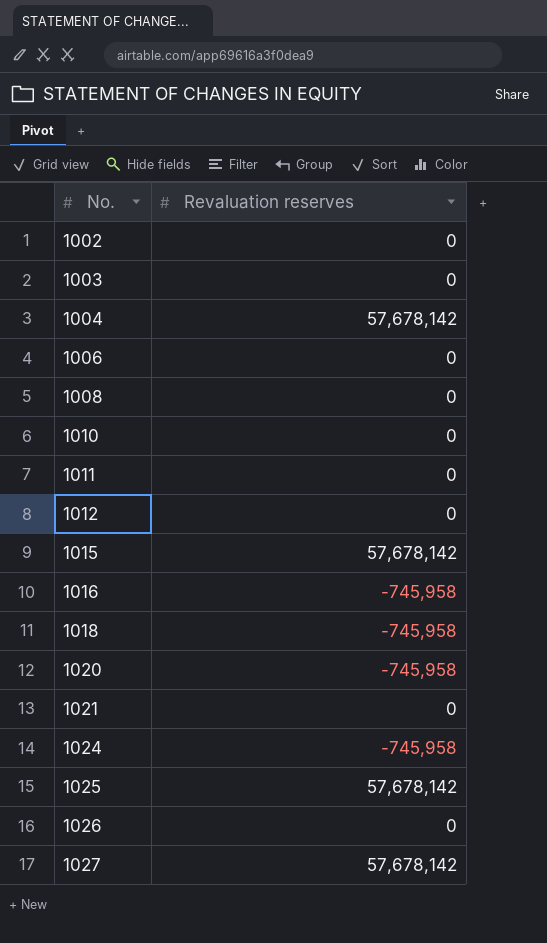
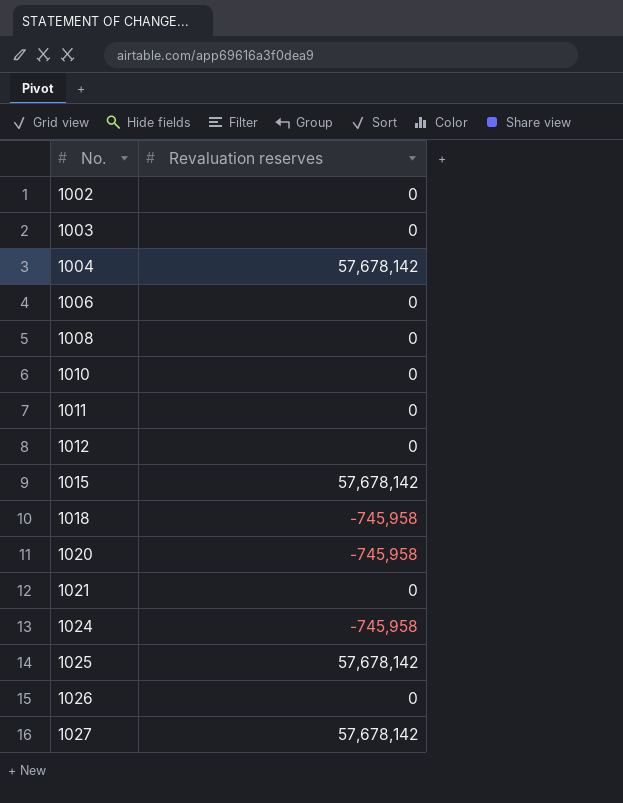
row 1016: -745,958 -> none

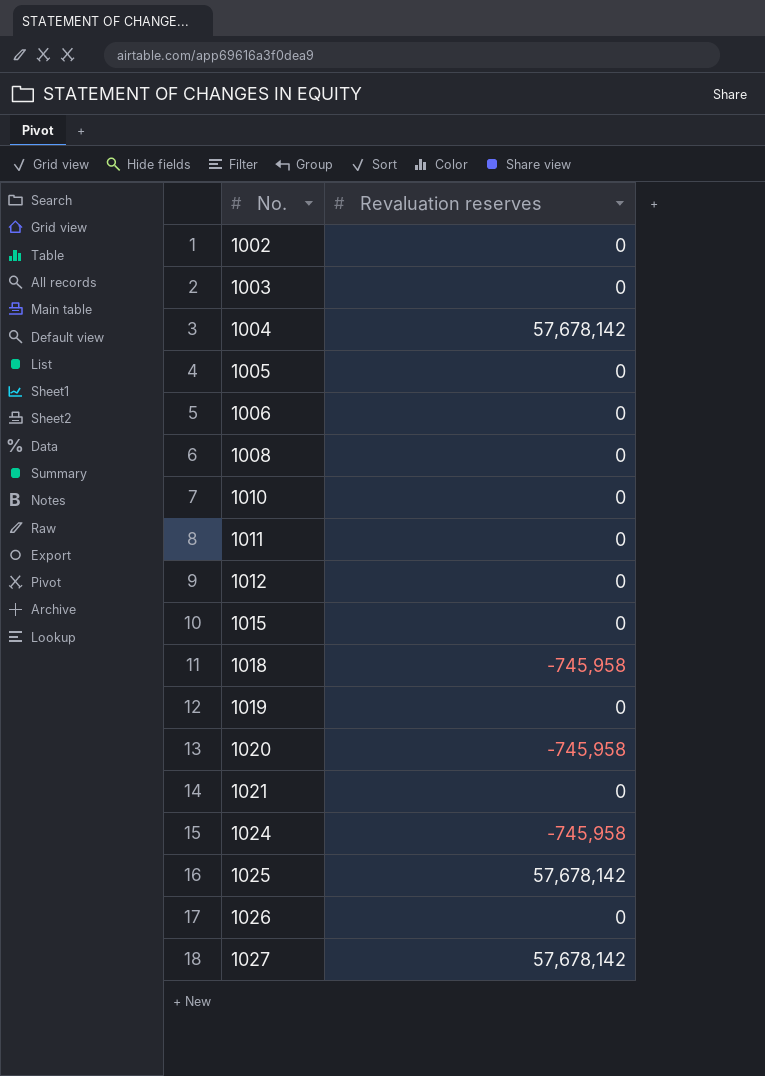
row 1005: none -> 0
1015 | Revaluation reserves: 57,678,142 -> 0
row 1019: none -> 0

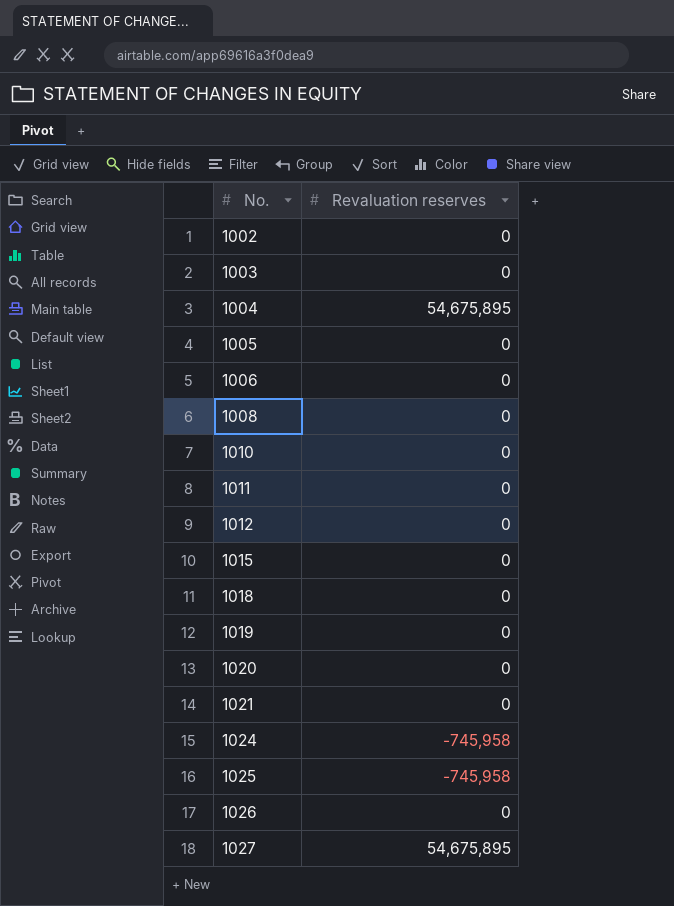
1004 | Revaluation reserves: 57,678,142 -> 54,675,895
1018 | Revaluation reserves: -745,958 -> 0
1020 | Revaluation reserves: -745,958 -> 0
1025 | Revaluation reserves: 57,678,142 -> -745,958
1027 | Revaluation reserves: 57,678,142 -> 54,675,895

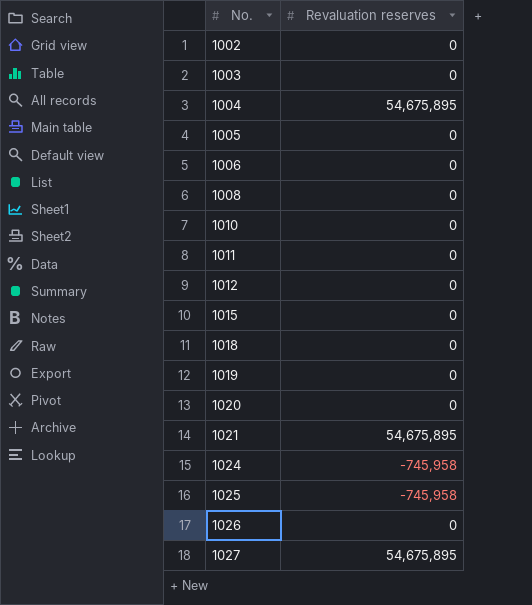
1021 | Revaluation reserves: 0 -> 54,675,895

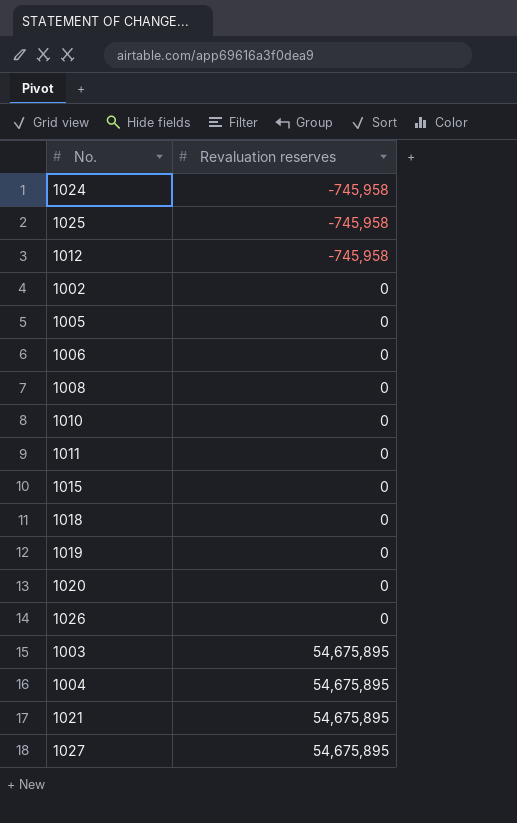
row order: No. ascending -> Revaluation reserves ascending
1012 | Revaluation reserves: 0 -> -745,958
1003 | Revaluation reserves: 0 -> 54,675,895

